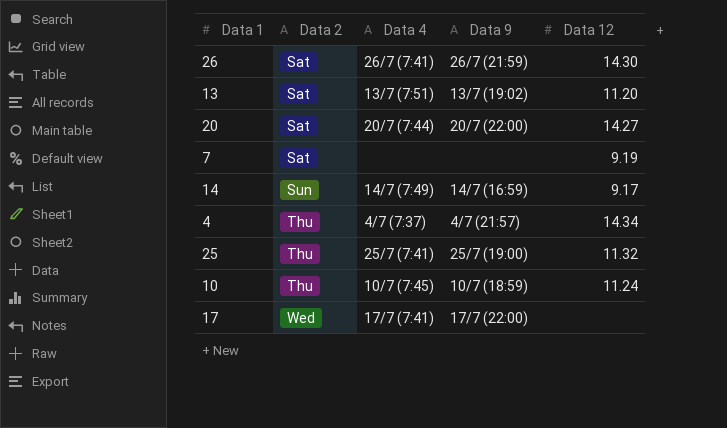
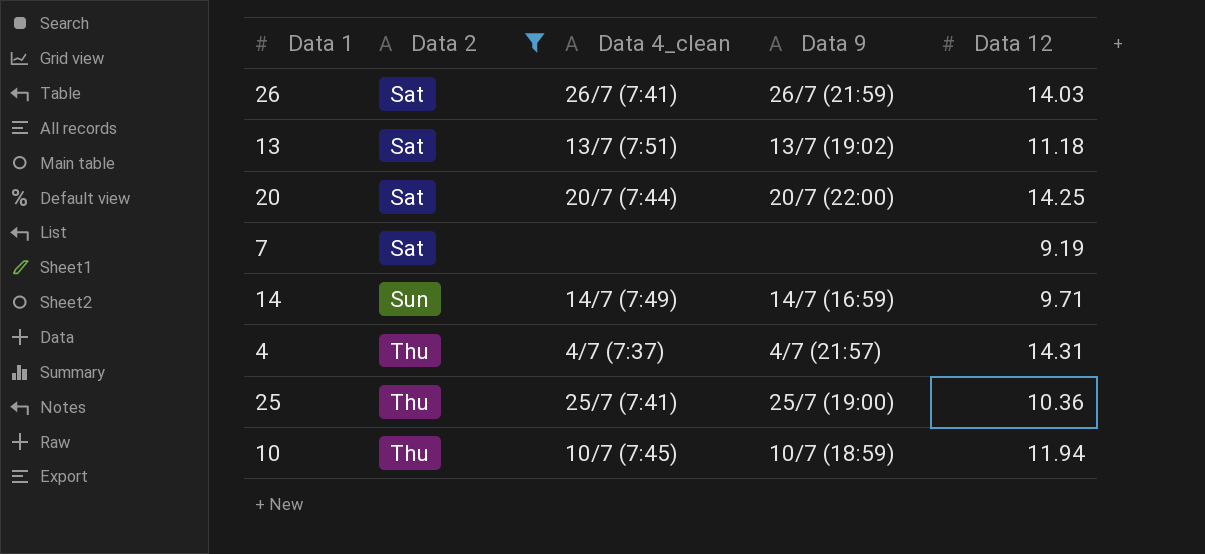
filter: none -> Data 2 != Wed
column name: Data 4 -> Data 4_clean
26 | Data 12: 14.30 -> 14.03
13 | Data 12: 11.20 -> 11.18
20 | Data 12: 14.27 -> 14.25
14 | Data 12: 9.17 -> 9.71
4 | Data 12: 14.34 -> 14.31
25 | Data 12: 11.32 -> 10.36
10 | Data 12: 11.24 -> 11.94

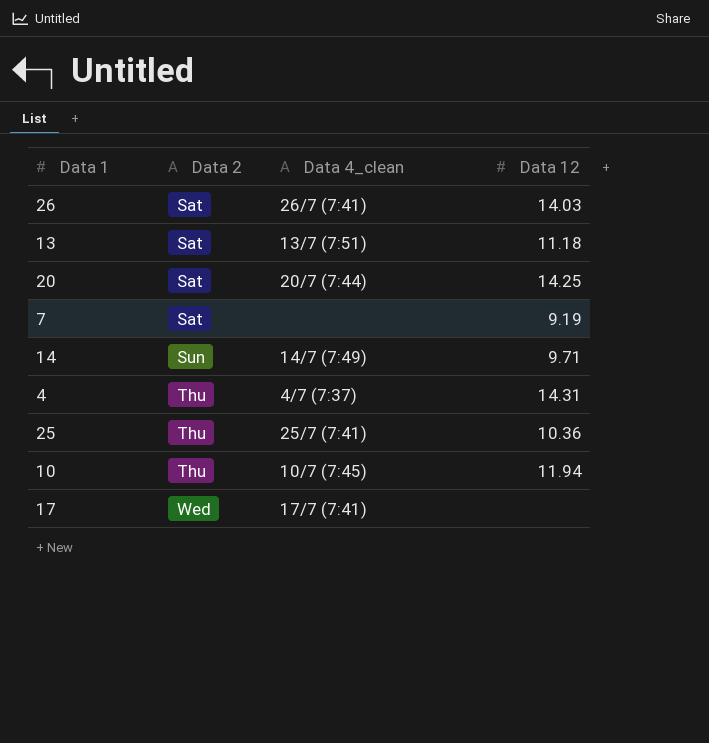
filter: Data 2 != Wed -> none
column Data 9 | position: 4 -> none

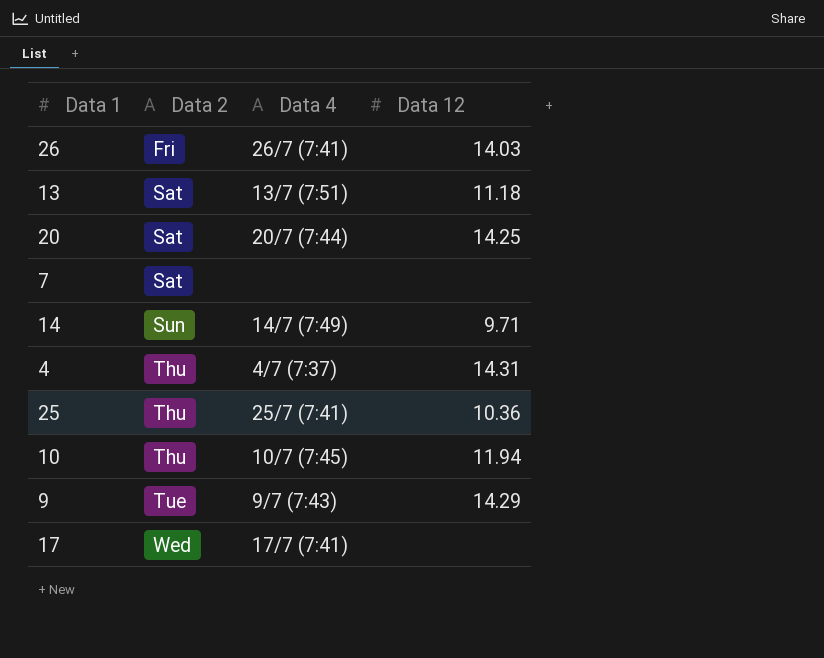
column name: Data 4_clean -> Data 4
26 | Data 2: Sat -> Fri
7 | Data 12: 9.19 -> none
row 9: none -> Tue | 9/7 (7:43) | 14.29

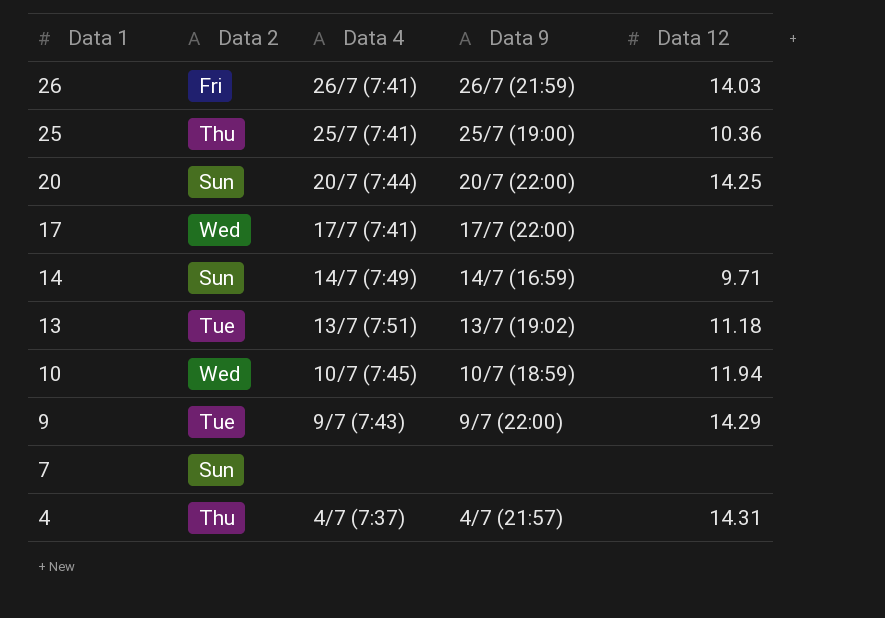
row order: Data 2 ascending -> Data 1 descending
column Data 9 | position: none -> 4
20 | Data 2: Sat -> Sun
13 | Data 2: Sat -> Tue
10 | Data 2: Thu -> Wed
7 | Data 2: Sat -> Sun

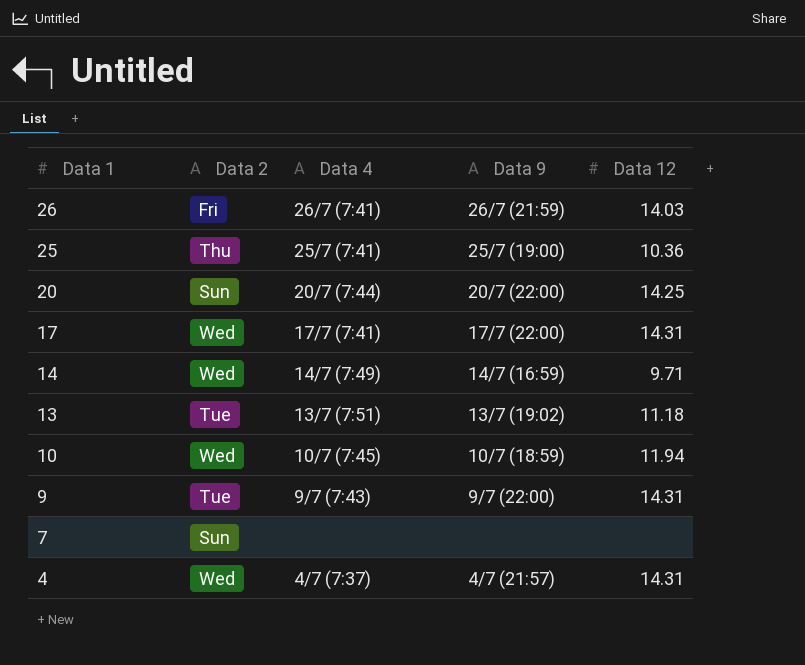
17 | Data 12: none -> 14.31
14 | Data 2: Sun -> Wed
9 | Data 12: 14.29 -> 14.31
4 | Data 2: Thu -> Wed

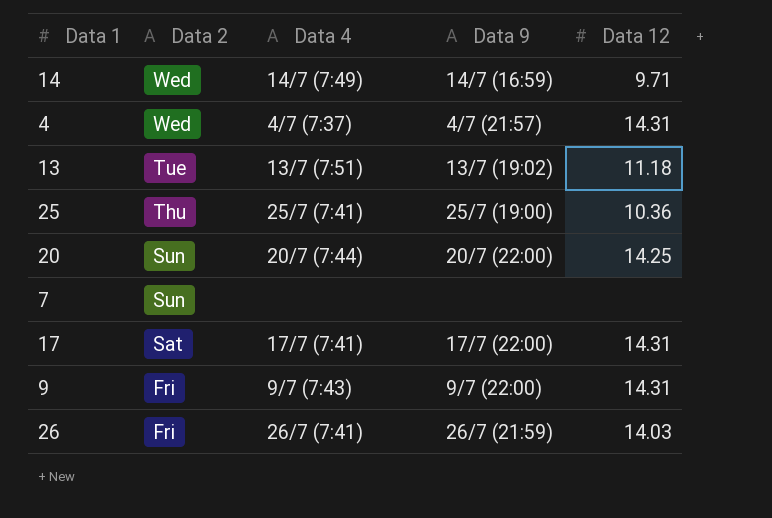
row order: Data 1 descending -> Data 2 descending
row 10: Wed | 10/7 (7:45) | 10/7 (18:59) | 11.94 -> none
17 | Data 2: Wed -> Sat
9 | Data 2: Tue -> Fri

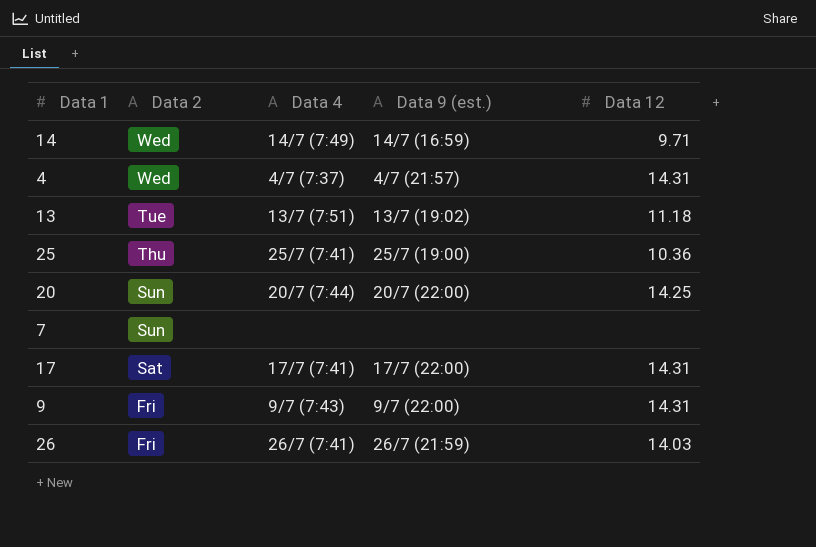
column name: Data 9 -> Data 9 (est.)

